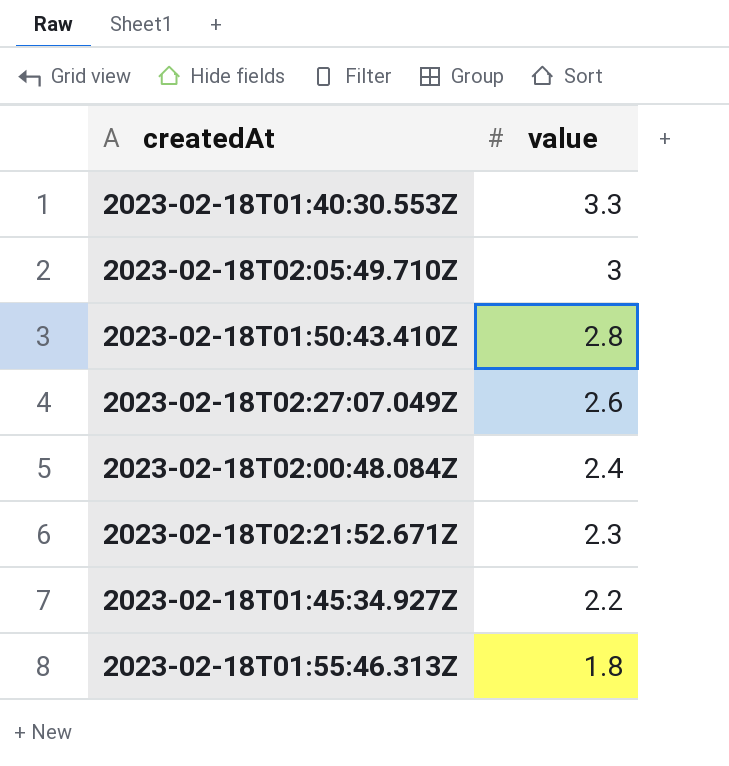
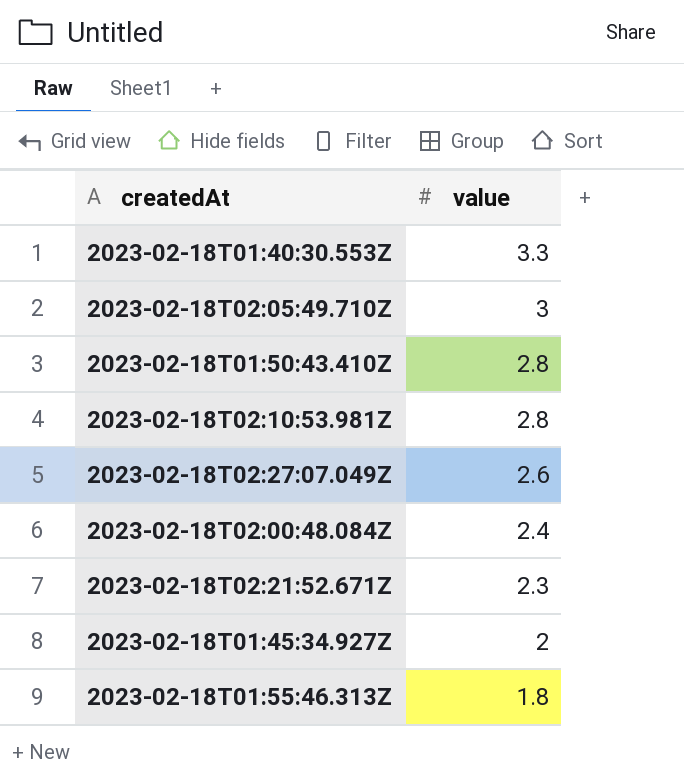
row 2023-02-18T02:10:53.981Z: none -> 2.8
2023-02-18T01:45:34.927Z | value: 2.2 -> 2

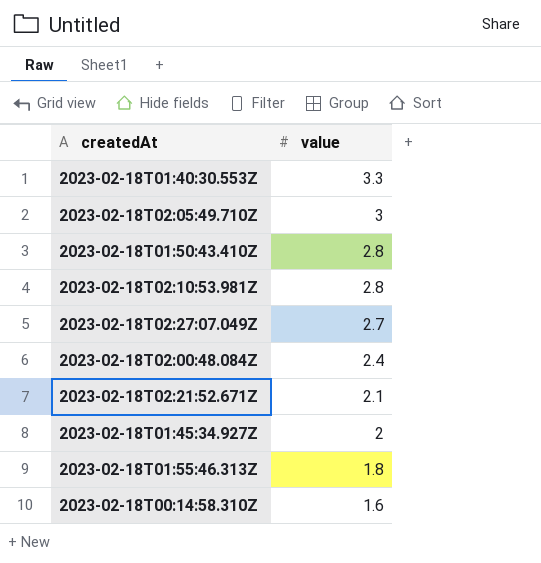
2023-02-18T02:27:07.049Z | value: 2.6 -> 2.7
2023-02-18T02:21:52.671Z | value: 2.3 -> 2.1
row 2023-02-18T00:14:58.310Z: none -> 1.6

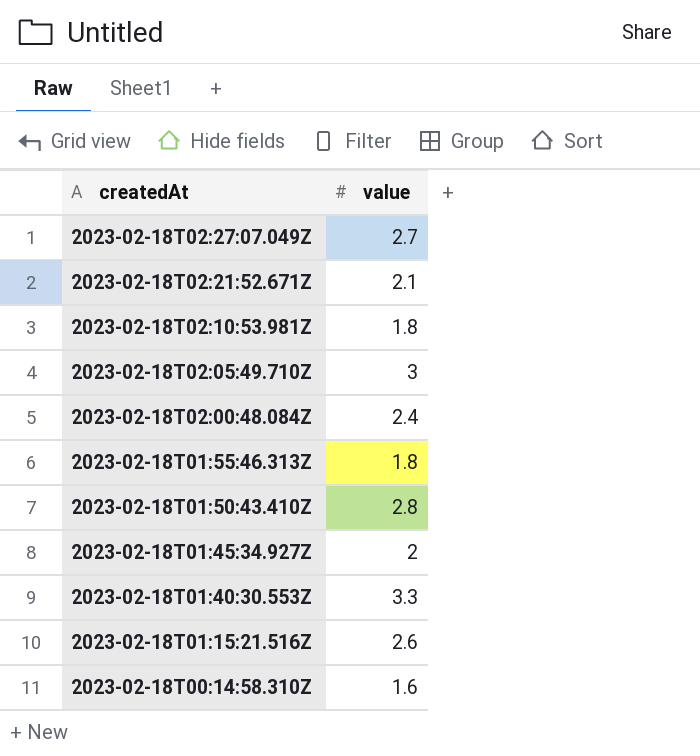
row order: value descending -> createdAt descending
2023-02-18T02:10:53.981Z | value: 2.8 -> 1.8
row 2023-02-18T01:15:21.516Z: none -> 2.6

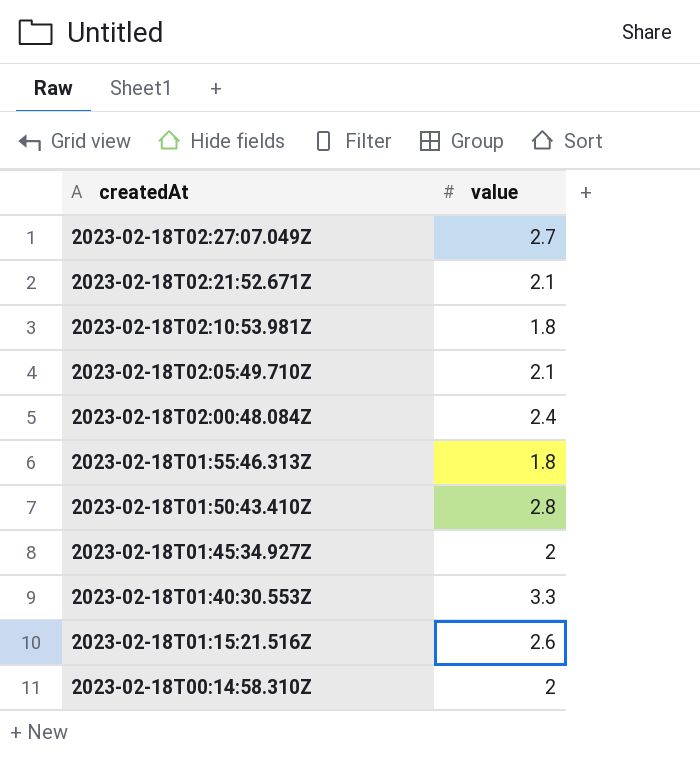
2023-02-18T02:05:49.710Z | value: 3 -> 2.1
2023-02-18T00:14:58.310Z | value: 1.6 -> 2

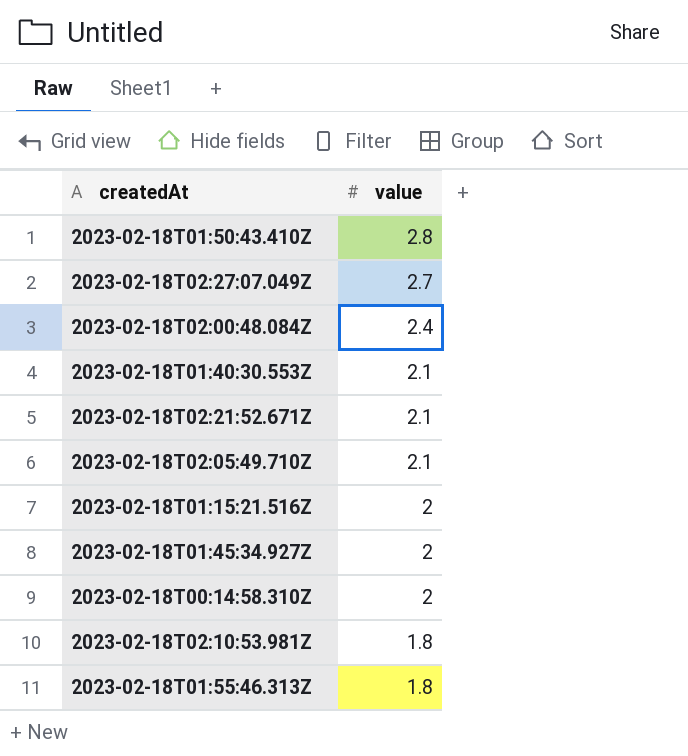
row order: createdAt descending -> value descending
2023-02-18T01:40:30.553Z | value: 3.3 -> 2.1
2023-02-18T01:15:21.516Z | value: 2.6 -> 2

